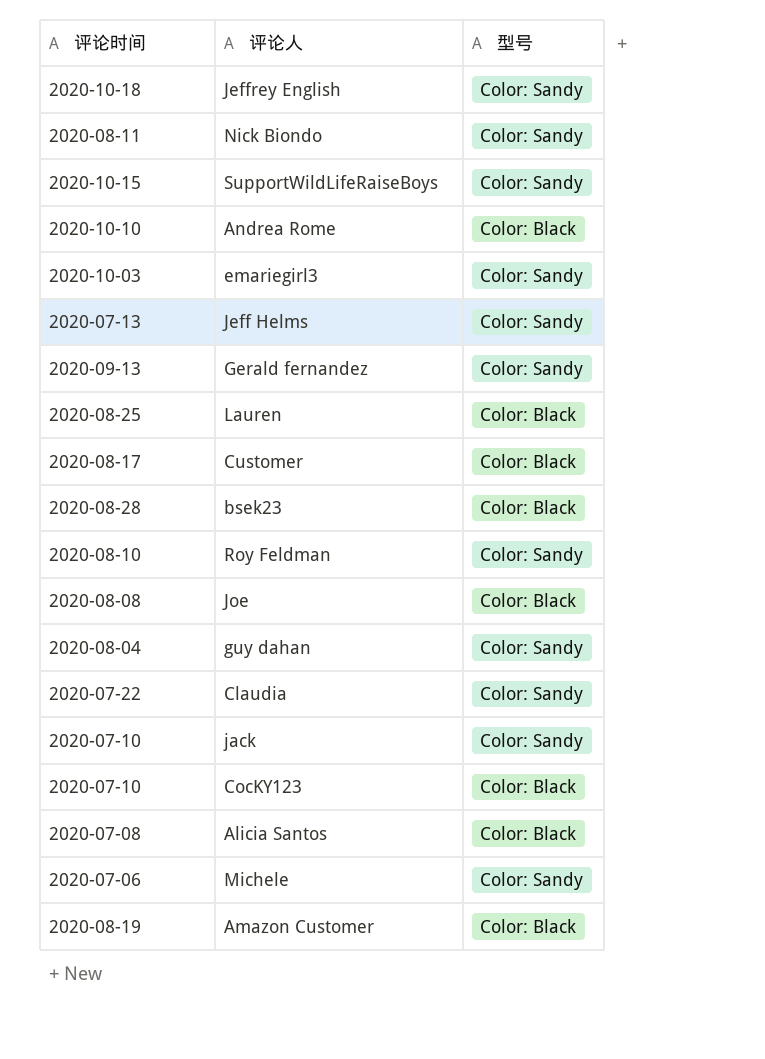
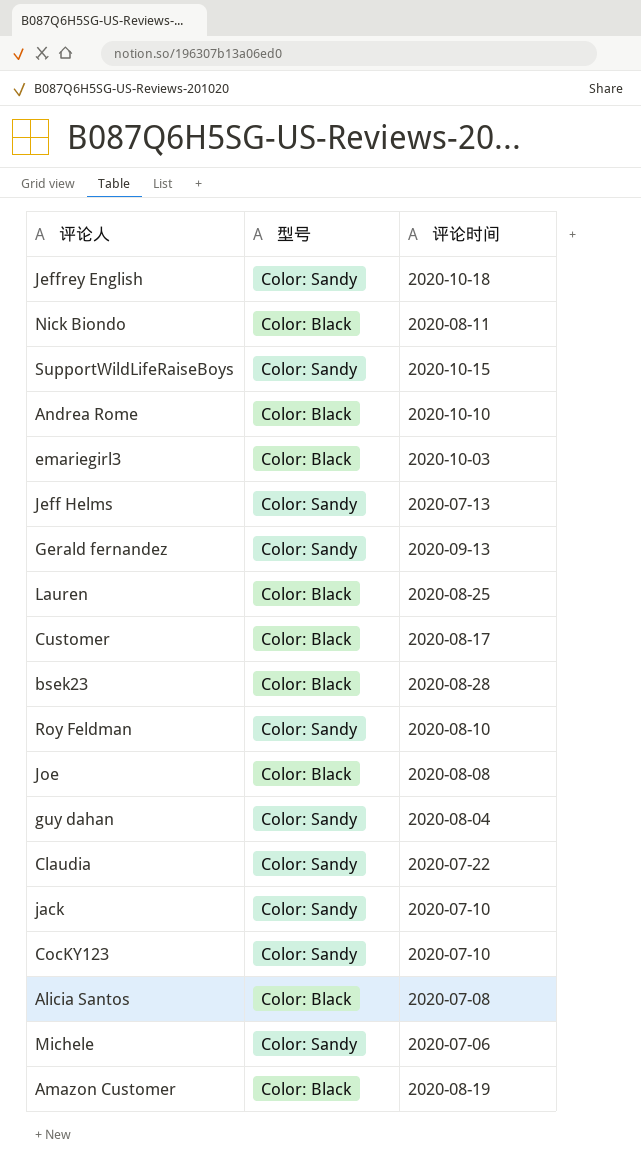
column 评论时间 | position: 1 -> 3
Nick Biondo | 型号: Color: Sandy -> Color: Black
emariegirl3 | 型号: Color: Sandy -> Color: Black
CocKY123 | 型号: Color: Black -> Color: Sandy

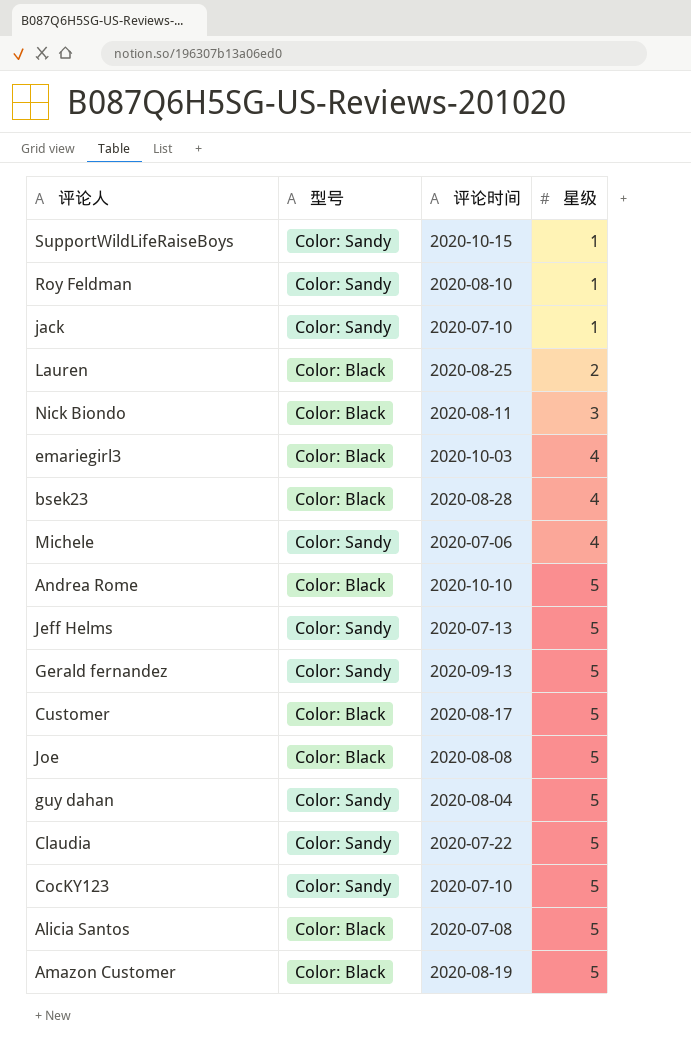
row order: none -> 星级 ascending
column 星级 | position: none -> 4
row Jeffrey English: Color: Sandy | 2020-10-18 -> none

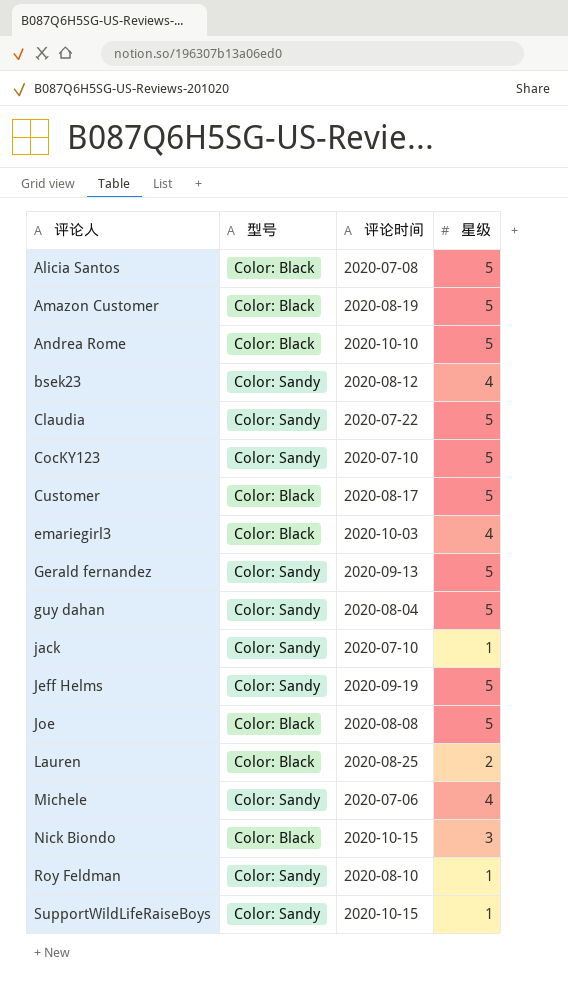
row order: 星级 ascending -> 评论人 ascending
bsek23 | 型号: Color: Black -> Color: Sandy
bsek23 | 评论时间: 2020-08-28 -> 2020-08-12
Jeff Helms | 评论时间: 2020-07-13 -> 2020-09-19
Nick Biondo | 评论时间: 2020-08-11 -> 2020-10-15

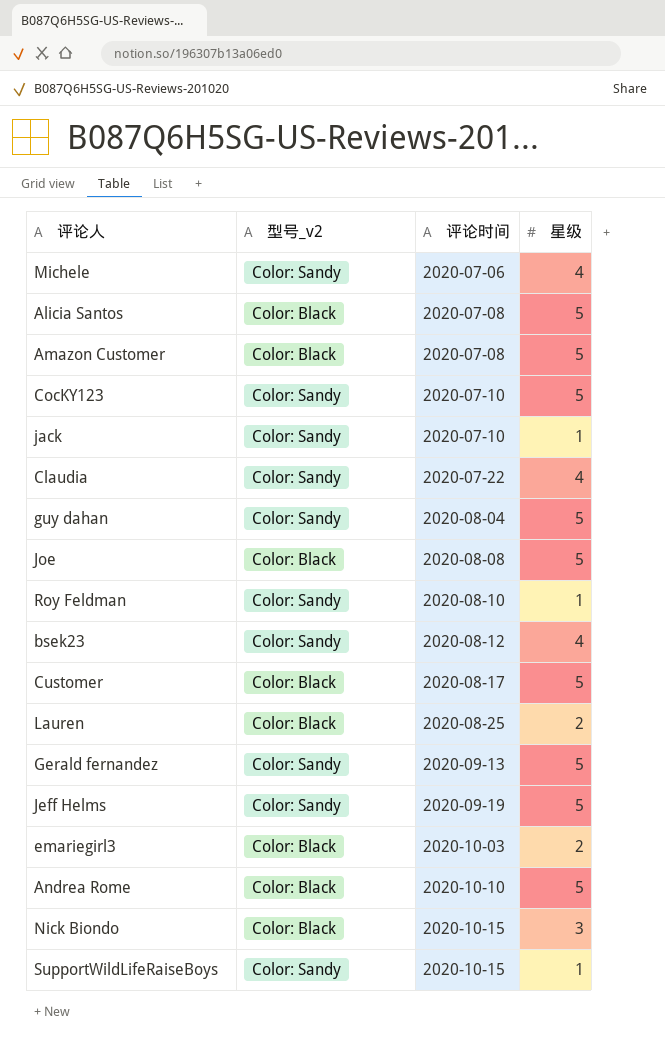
row order: 评论人 ascending -> 评论时间 ascending
column name: 型号 -> 型号_v2
Amazon Customer | 评论时间: 2020-08-19 -> 2020-07-08
Claudia | 星级: 5 -> 4
emariegirl3 | 星级: 4 -> 2

